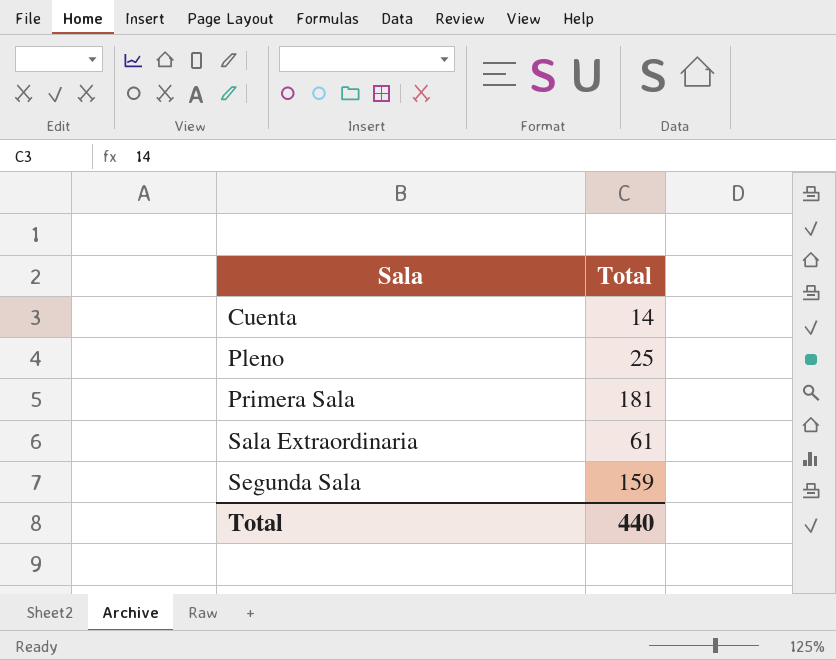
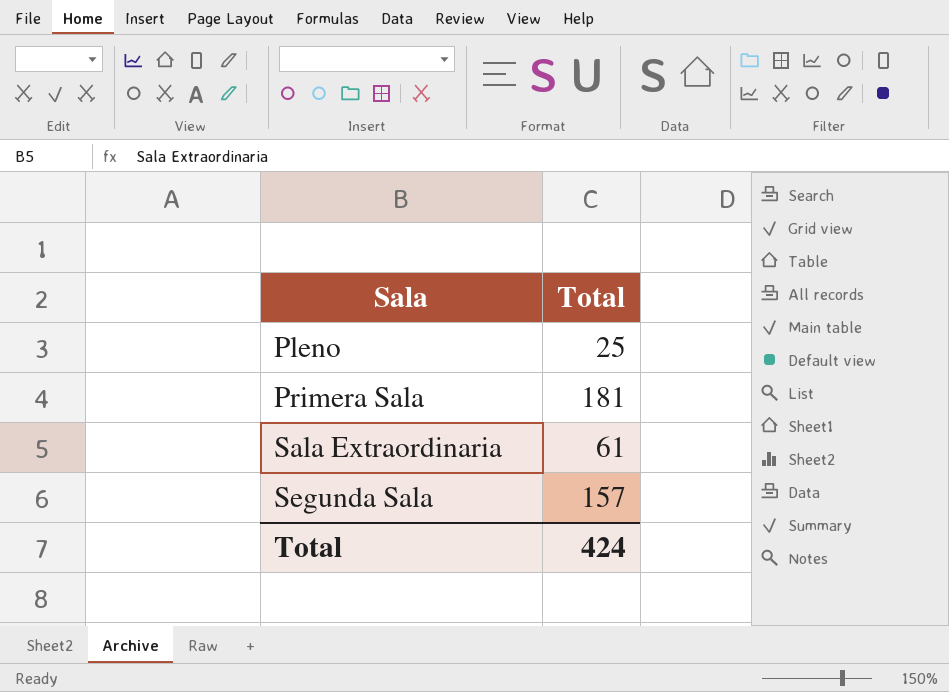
row Cuenta: 14 -> none
Segunda Sala | Total: 159 -> 157
Total | Total: 440 -> 424

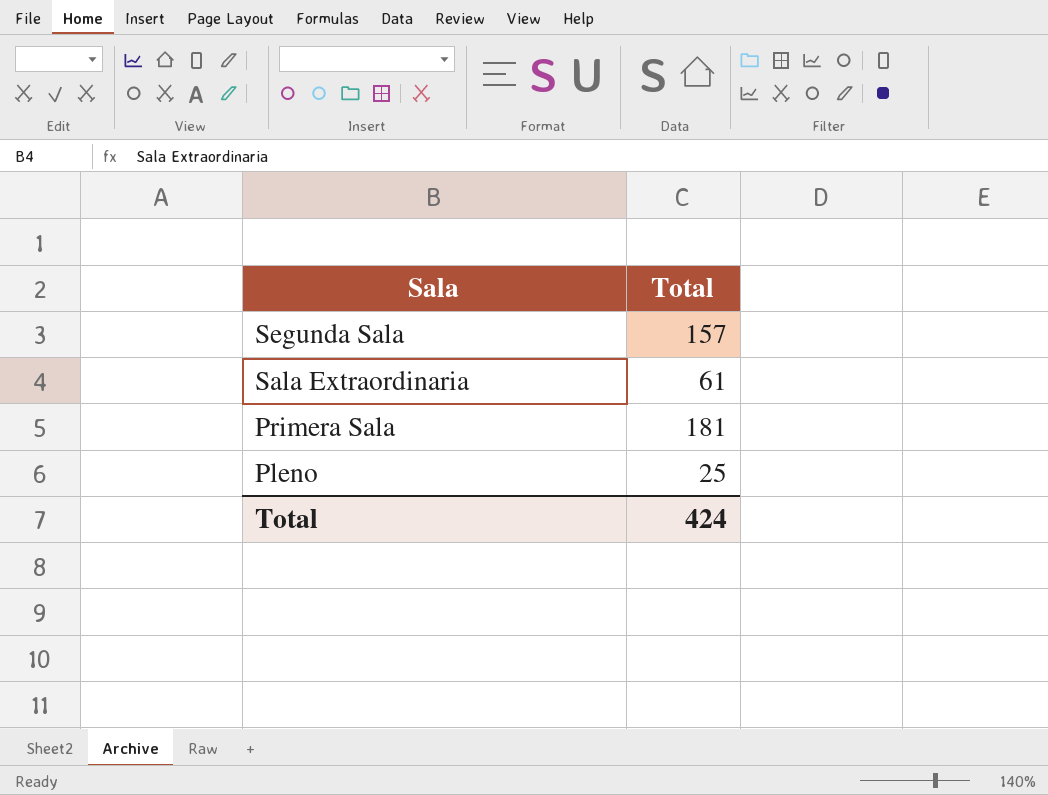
row order: Sala ascending -> Sala descending

